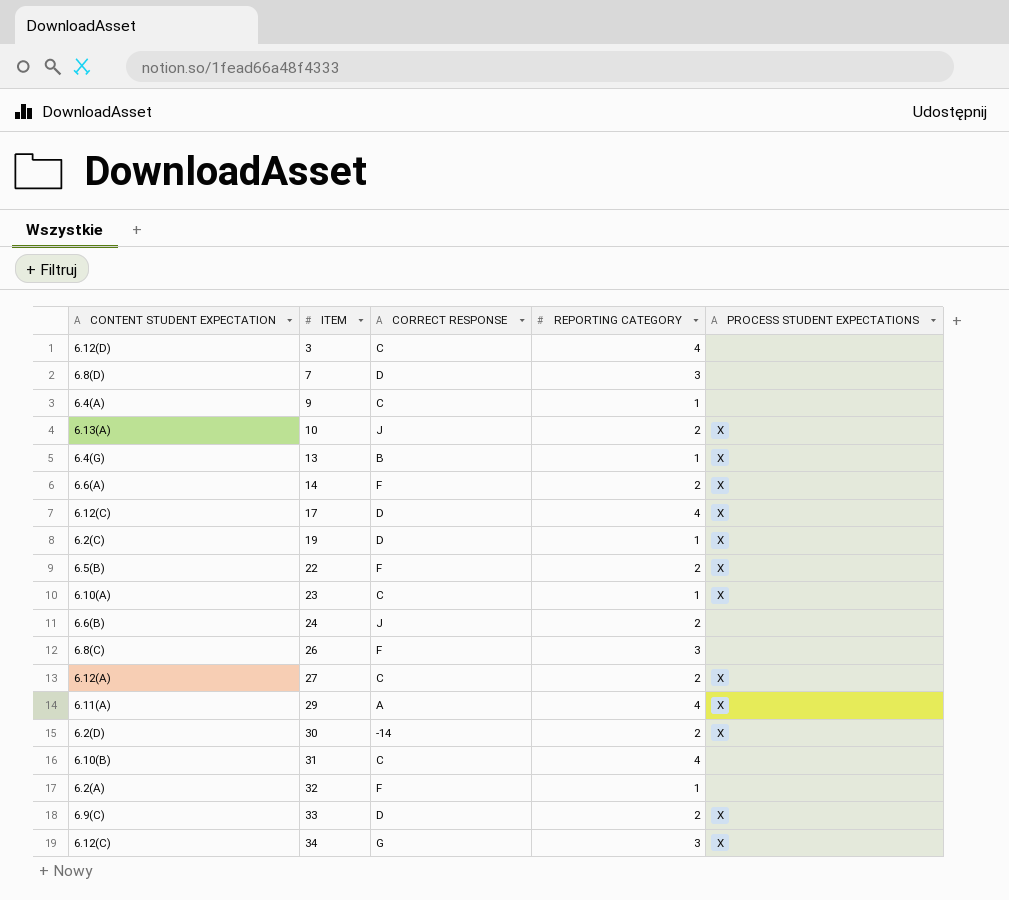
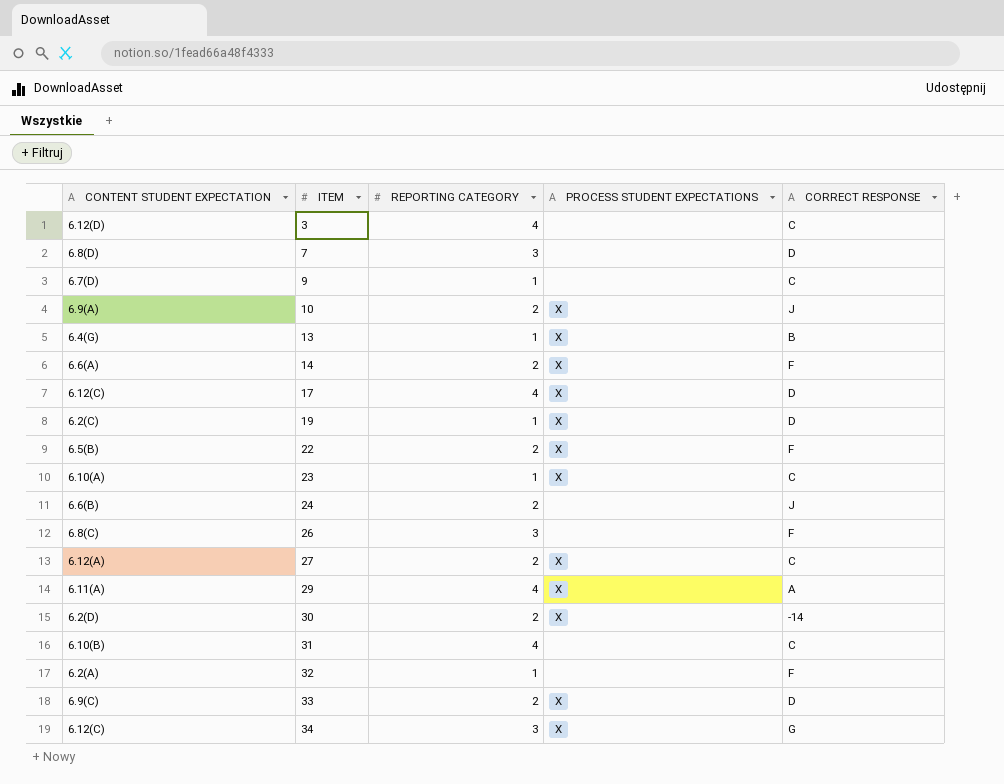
column CORRECT RESPONSE | position: 3 -> 5
9 | CONTENT STUDENT EXPECTATION: 6.4(A) -> 6.7(D)
10 | CONTENT STUDENT EXPECTATION: 6.13(A) -> 6.9(A)

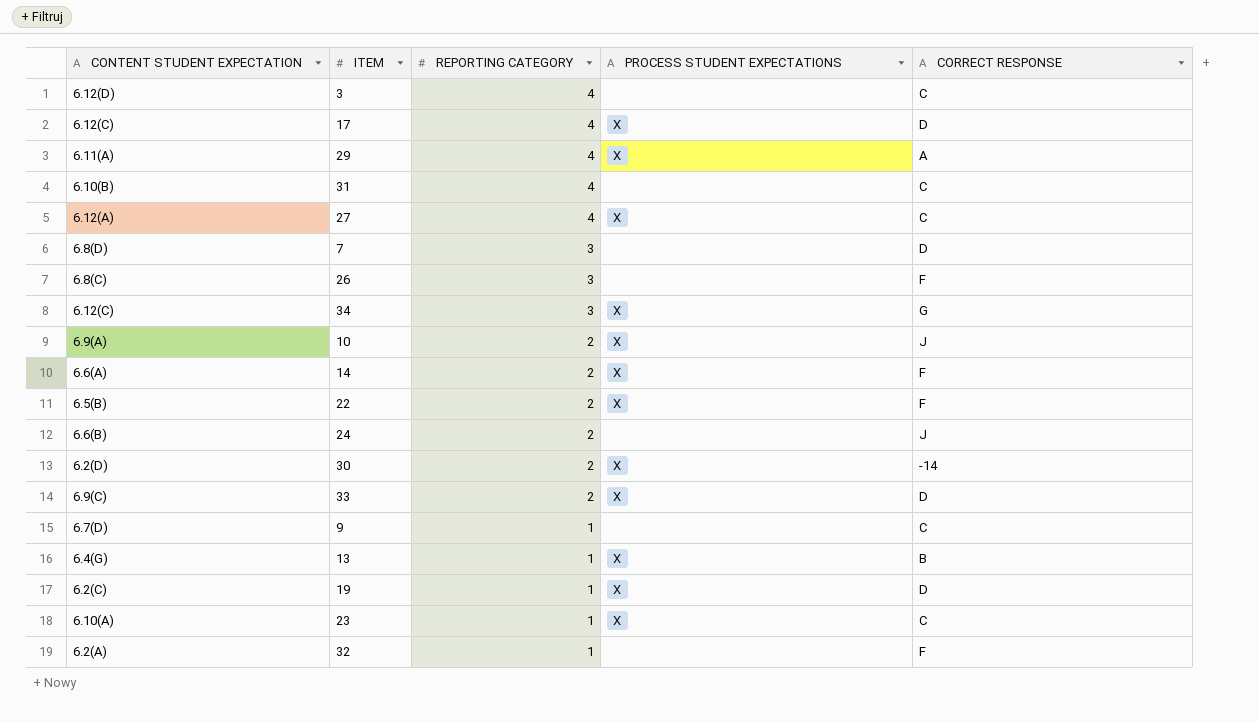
row order: ITEM ascending -> REPORTING CATEGORY descending
27 | REPORTING CATEGORY: 2 -> 4

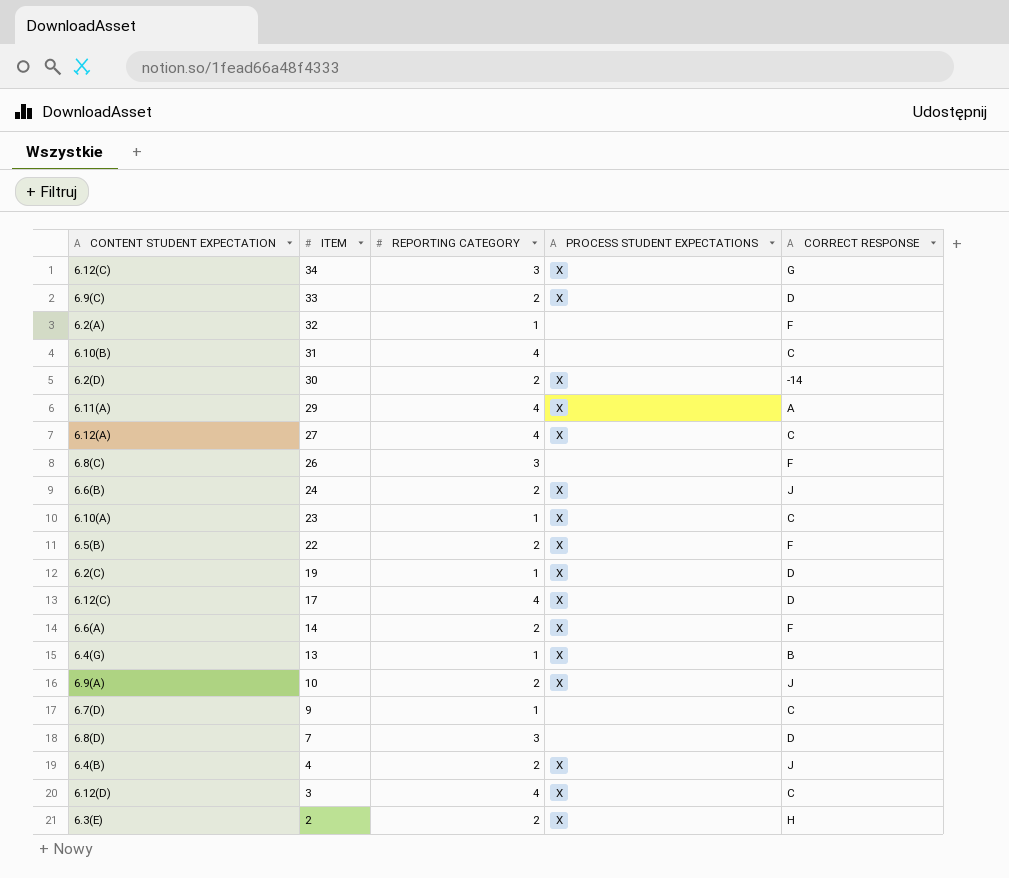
row order: REPORTING CATEGORY descending -> ITEM descending
24 | PROCESS STUDENT EXPECTATIONS: none -> X
row 4: none -> 6.4(B) | 2 | X | J
3 | PROCESS STUDENT EXPECTATIONS: none -> X
row 2: none -> 6.3(E) | 2 | X | H

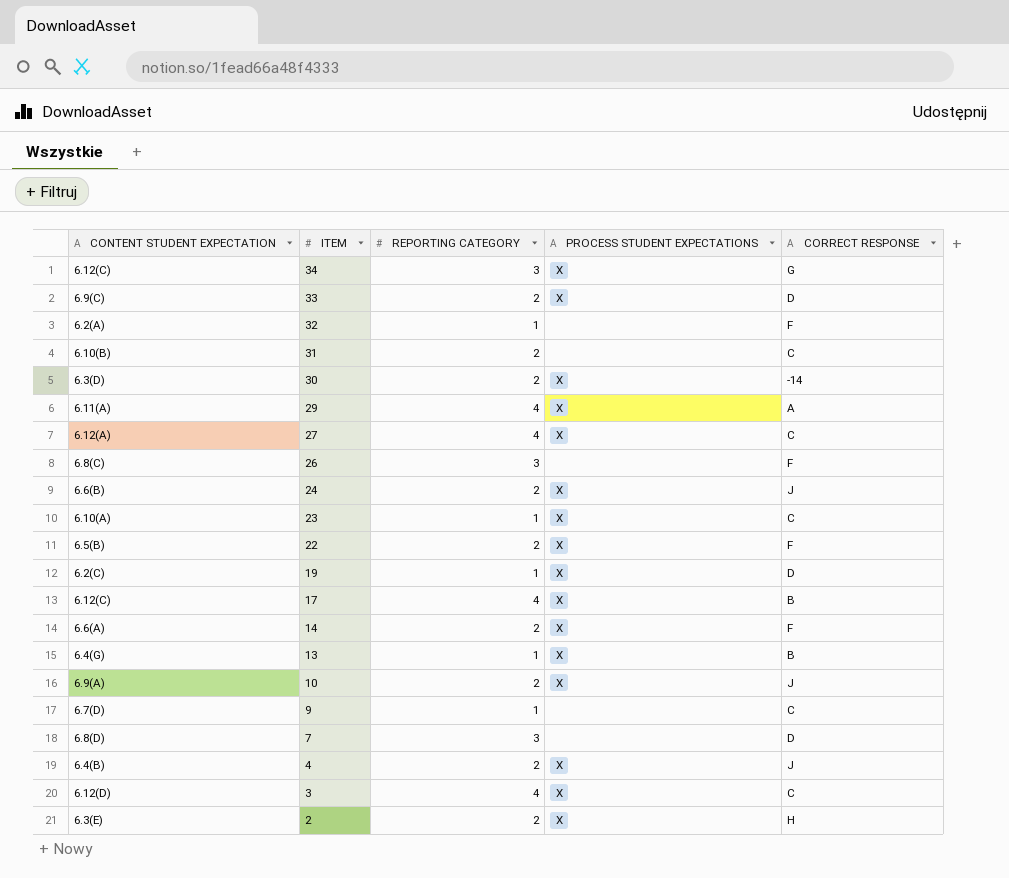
31 | REPORTING CATEGORY: 4 -> 2
30 | CONTENT STUDENT EXPECTATION: 6.2(D) -> 6.3(D)
17 | CORRECT RESPONSE: D -> B

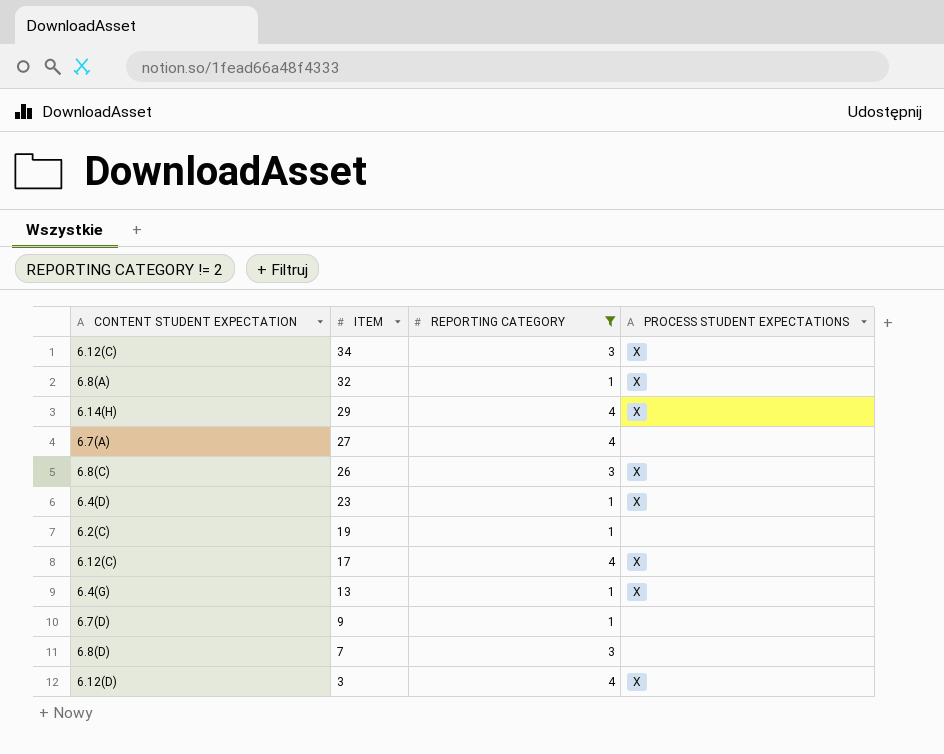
filter: none -> REPORTING CATEGORY != 2
column CORRECT RESPONSE | position: 5 -> none
32 | CONTENT STUDENT EXPECTATION: 6.2(A) -> 6.8(A)
32 | PROCESS STUDENT EXPECTATIONS: none -> X
29 | CONTENT STUDENT EXPECTATION: 6.11(A) -> 6.14(H)
27 | CONTENT STUDENT EXPECTATION: 6.12(A) -> 6.7(A)
27 | PROCESS STUDENT EXPECTATIONS: X -> none
26 | PROCESS STUDENT EXPECTATIONS: none -> X
23 | CONTENT STUDENT EXPECTATION: 6.10(A) -> 6.4(D)
19 | PROCESS STUDENT EXPECTATIONS: X -> none

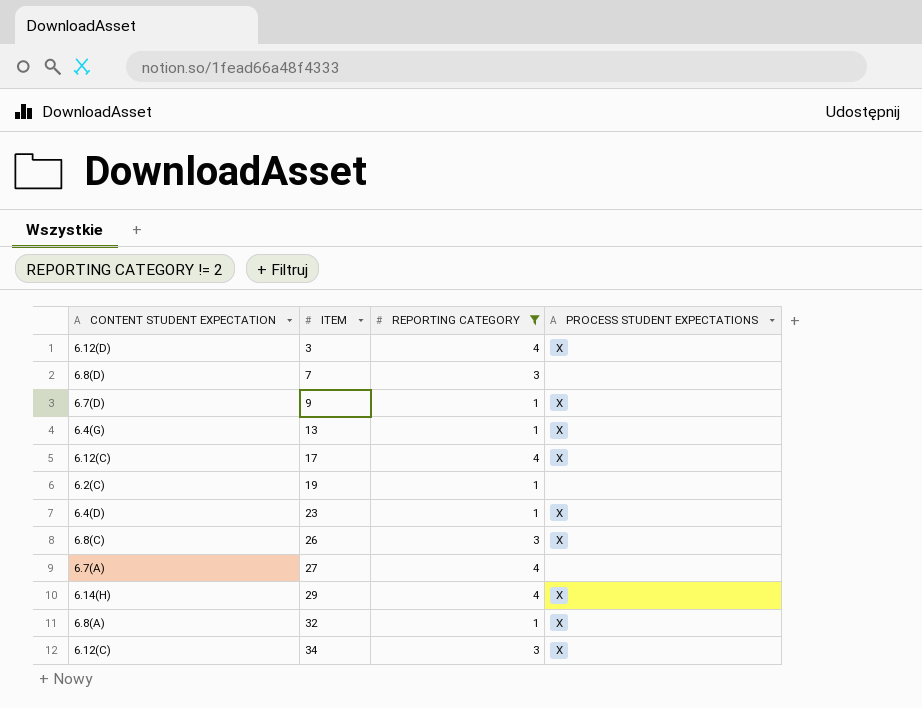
row order: ITEM descending -> ITEM ascending
9 | PROCESS STUDENT EXPECTATIONS: none -> X

